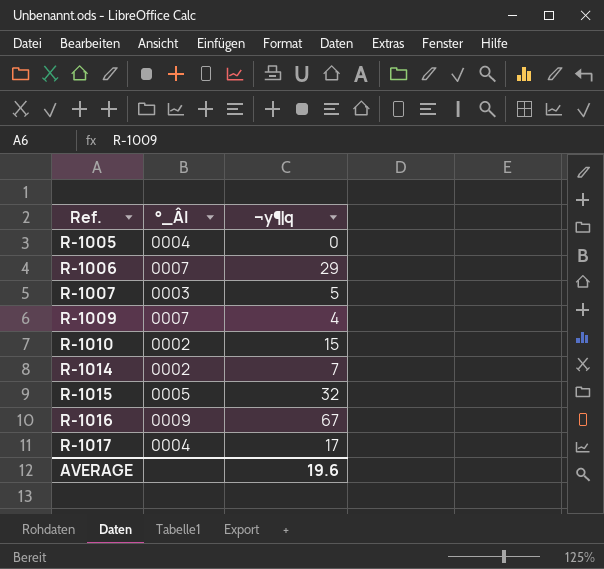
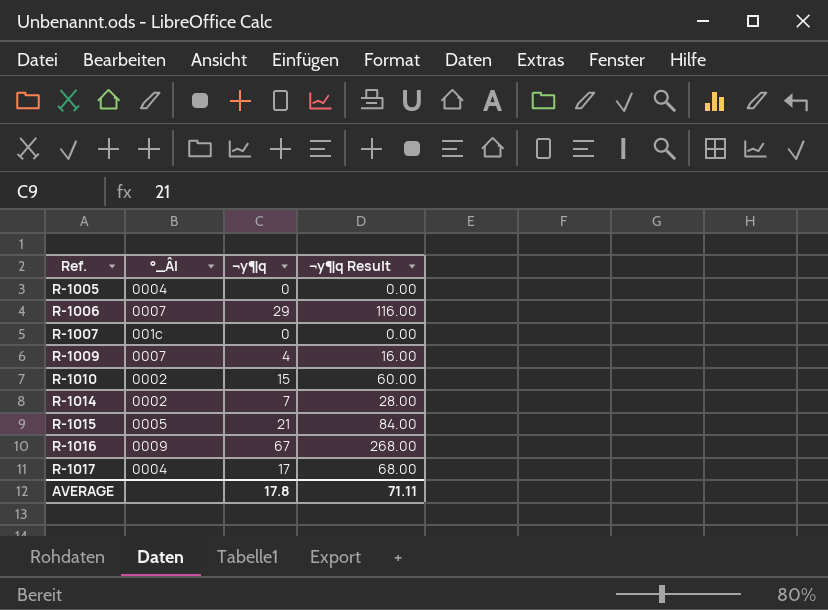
column ¬y¶q Result | formula: none -> [¬y¶q] * 4
R-1007 | °_ÂI: 0003 -> 001c
R-1007 | ¬y¶q: 5 -> 0
R-1015 | ¬y¶q: 32 -> 21
AVERAGE | ¬y¶q: 19.6 -> 17.8

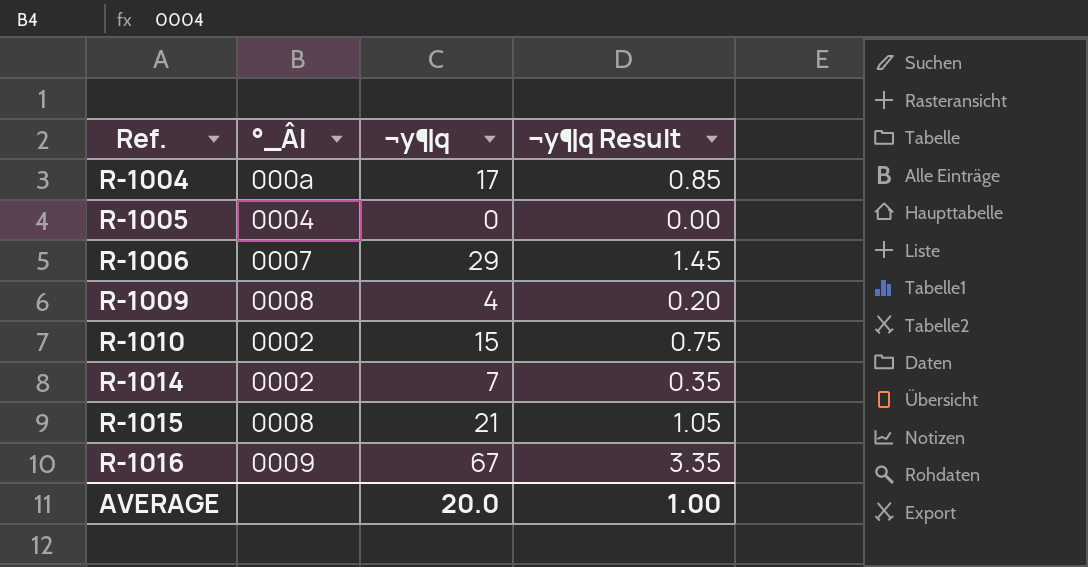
column ¬y¶q Result | formula: [¬y¶q] * 4 -> [¬y¶q] * 0.05
row R-1007: 001c | 0 | 0.00 -> none
row R-1017: 0004 | 17 | 68.00 -> none
row R-1004: none -> 000a | 17 | 0.85
R-1009 | °_ÂI: 0007 -> 0008
R-1015 | °_ÂI: 0005 -> 0008
AVERAGE | ¬y¶q: 17.8 -> 20.0
AVERAGE | ¬y¶q Result: 71.11 -> 1.00

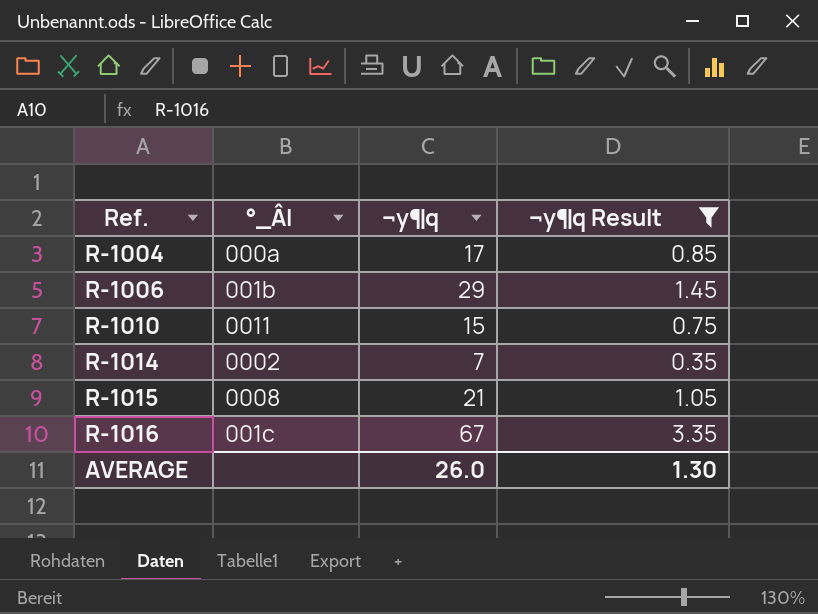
filter: none -> ¬y¶q Result >= 0.35
R-1006 | °_ÂI: 0007 -> 001b
R-1010 | °_ÂI: 0002 -> 0011
R-1016 | °_ÂI: 0009 -> 001c
AVERAGE | ¬y¶q: 20.0 -> 26.0
AVERAGE | ¬y¶q Result: 1.00 -> 1.30

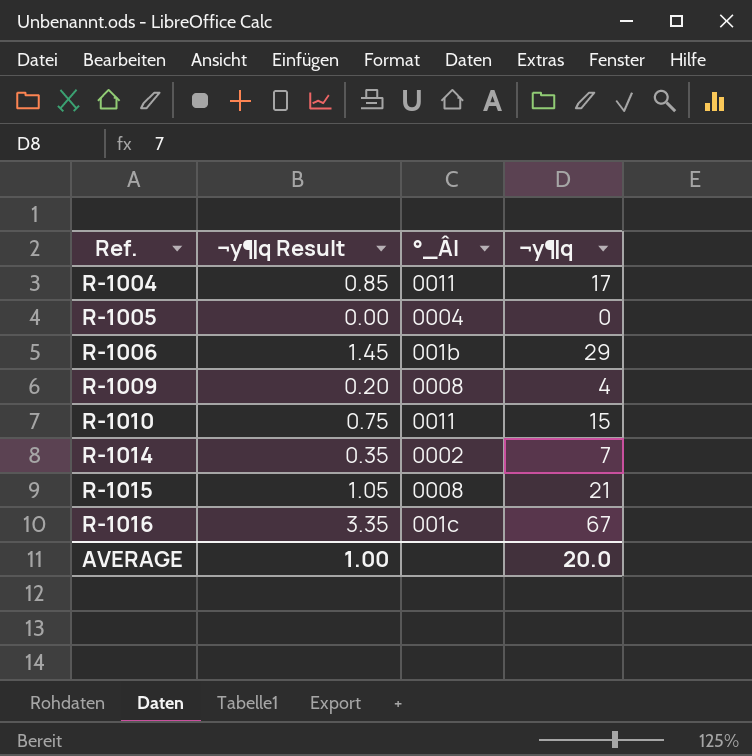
filter: ¬y¶q Result >= 0.35 -> none
column ¬y¶q Result | position: 4 -> 2
R-1004 | °_ÂI: 000a -> 0011
AVERAGE | ¬y¶q Result: 1.30 -> 1.00
AVERAGE | ¬y¶q: 26.0 -> 20.0

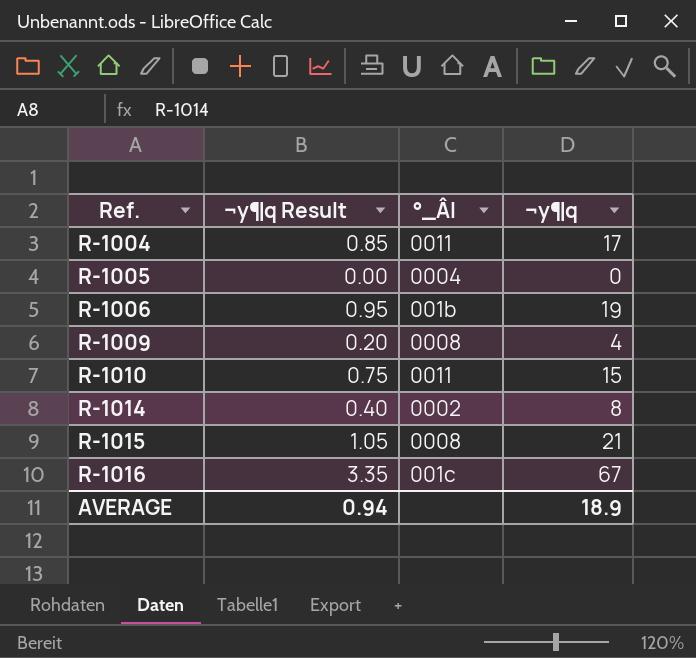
R-1006 | ¬y¶q Result: 1.45 -> 0.95
R-1006 | ¬y¶q: 29 -> 19
R-1014 | ¬y¶q Result: 0.35 -> 0.40
R-1014 | ¬y¶q: 7 -> 8
AVERAGE | ¬y¶q Result: 1.00 -> 0.94
AVERAGE | ¬y¶q: 20.0 -> 18.9

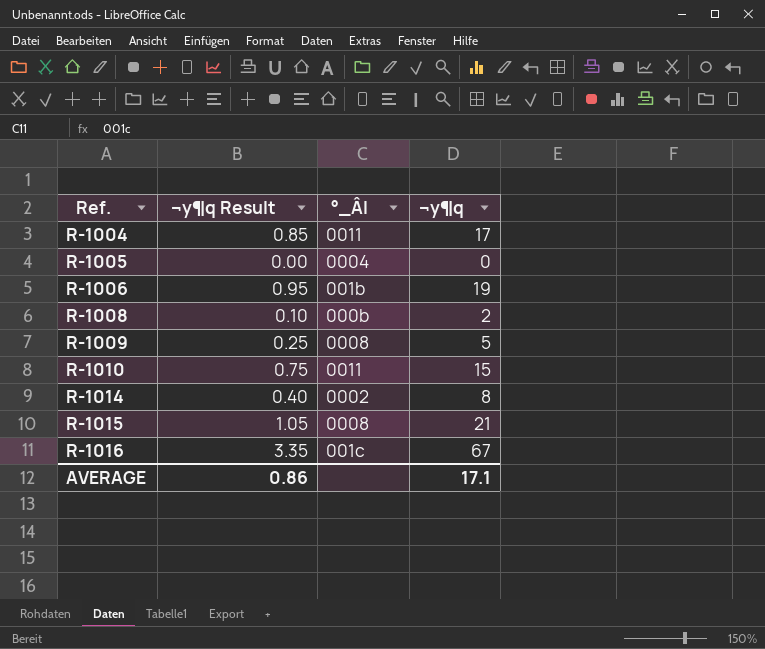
row R-1008: none -> 0.10 | 000b | 2
R-1009 | ¬y¶q Result: 0.20 -> 0.25
R-1009 | ¬y¶q: 4 -> 5
AVERAGE | ¬y¶q Result: 0.94 -> 0.86
AVERAGE | ¬y¶q: 18.9 -> 17.1

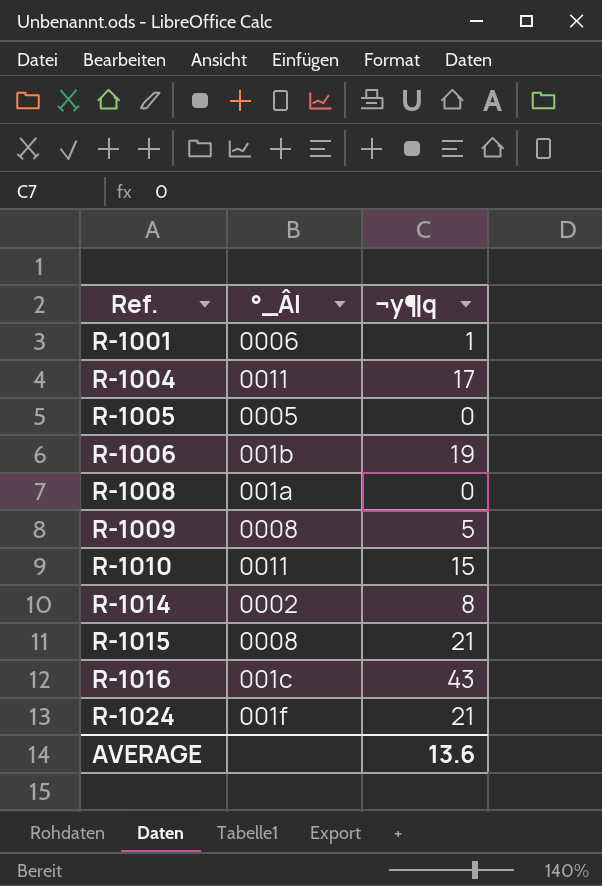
column ¬y¶q Result | formula: [¬y¶q] * 0.05 -> none
row R-1001: none -> 0006 | 1
R-1005 | °_ÂI: 0004 -> 0005
R-1008 | °_ÂI: 000b -> 001a
R-1008 | ¬y¶q: 2 -> 0
R-1016 | ¬y¶q: 67 -> 43
row R-1024: none -> 001f | 21
AVERAGE | ¬y¶q: 17.1 -> 13.6

